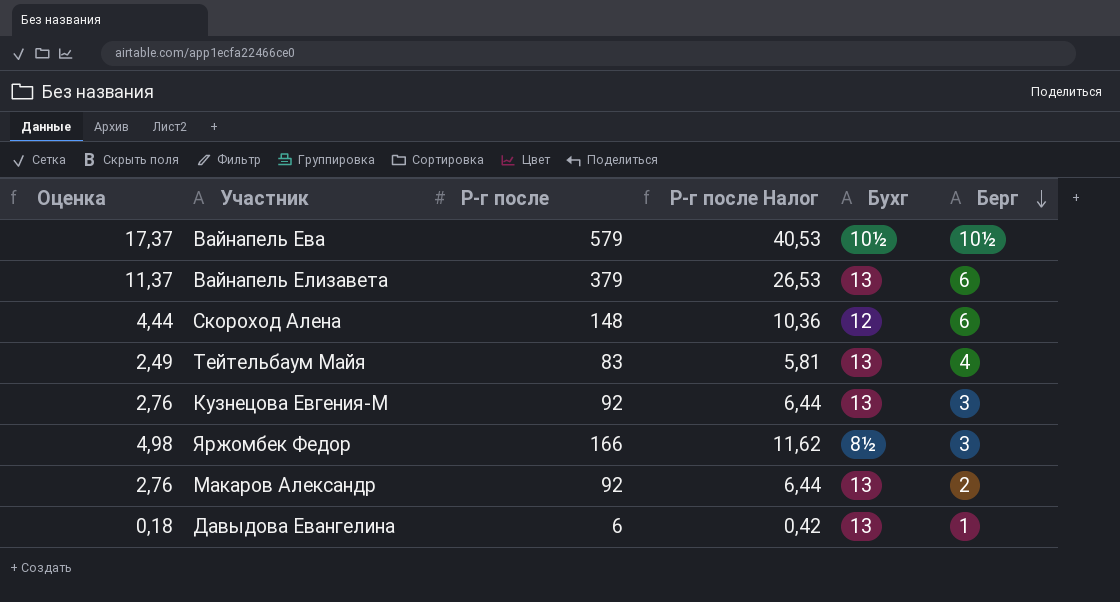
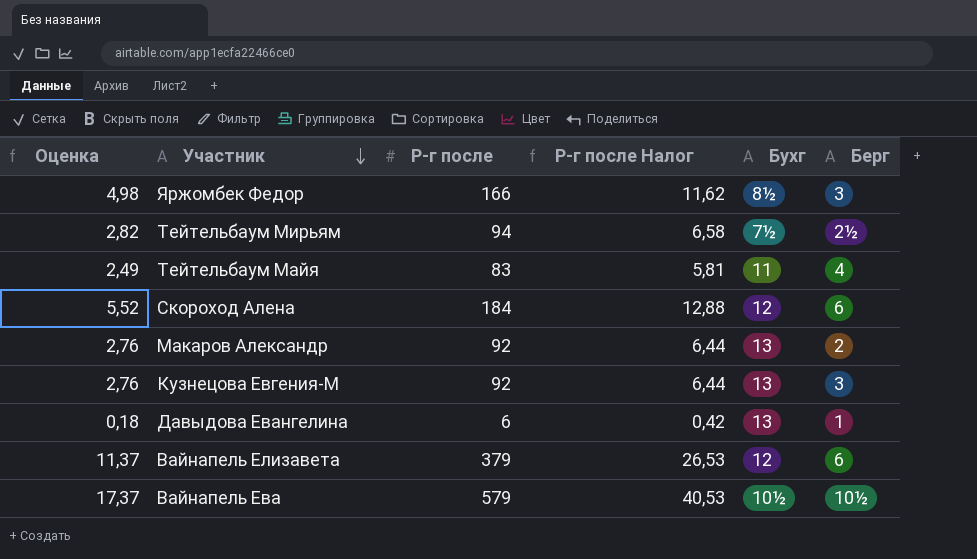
row order: Берг descending -> Участник descending
row Тейтельбаум Мирьям: none -> 2,82 | 94 | 6,58 | 7½ | 2½
Тейтельбаум Майя | Бухг: 13 -> 11
Скороход Алена | Оценка: 4,44 -> 5,52
Скороход Алена | Р-г после: 148 -> 184
Скороход Алена | Р-г после Налог: 10,36 -> 12,88
Вайнапель Елизавета | Бухг: 13 -> 12

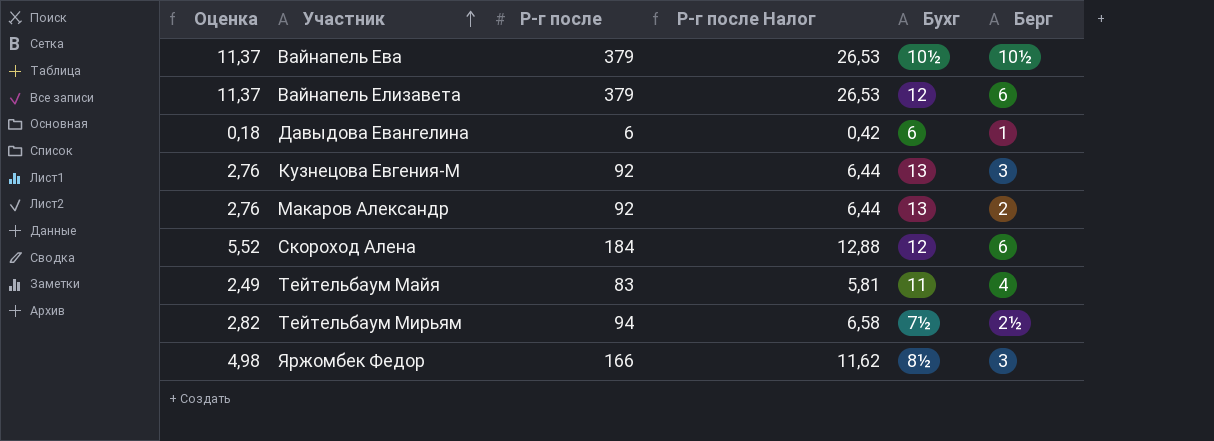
row order: Участник descending -> Участник ascending
Вайнапель Ева | Оценка: 17,37 -> 11,37
Вайнапель Ева | Р-г после: 579 -> 379
Вайнапель Ева | Р-г после Налог: 40,53 -> 26,53
Давыдова Евангелина | Бухг: 13 -> 6

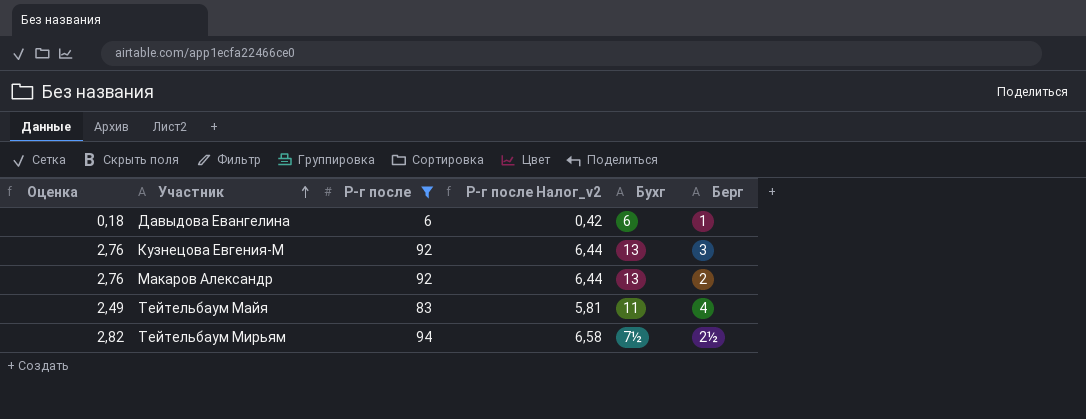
filter: none -> Р-г после <= 94
column name: Р-г после Налог -> Р-г после Налог_v2

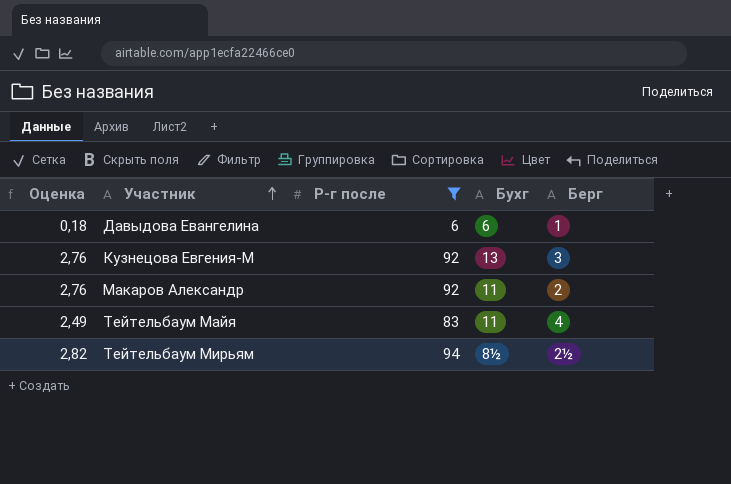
column Р-г после Налог_v2 | formula: [Р-г после] * 0,07 -> none
Макаров Александр | Бухг: 13 -> 11
Тейтельбаум Мирьям | Бухг: 7½ -> 8½

